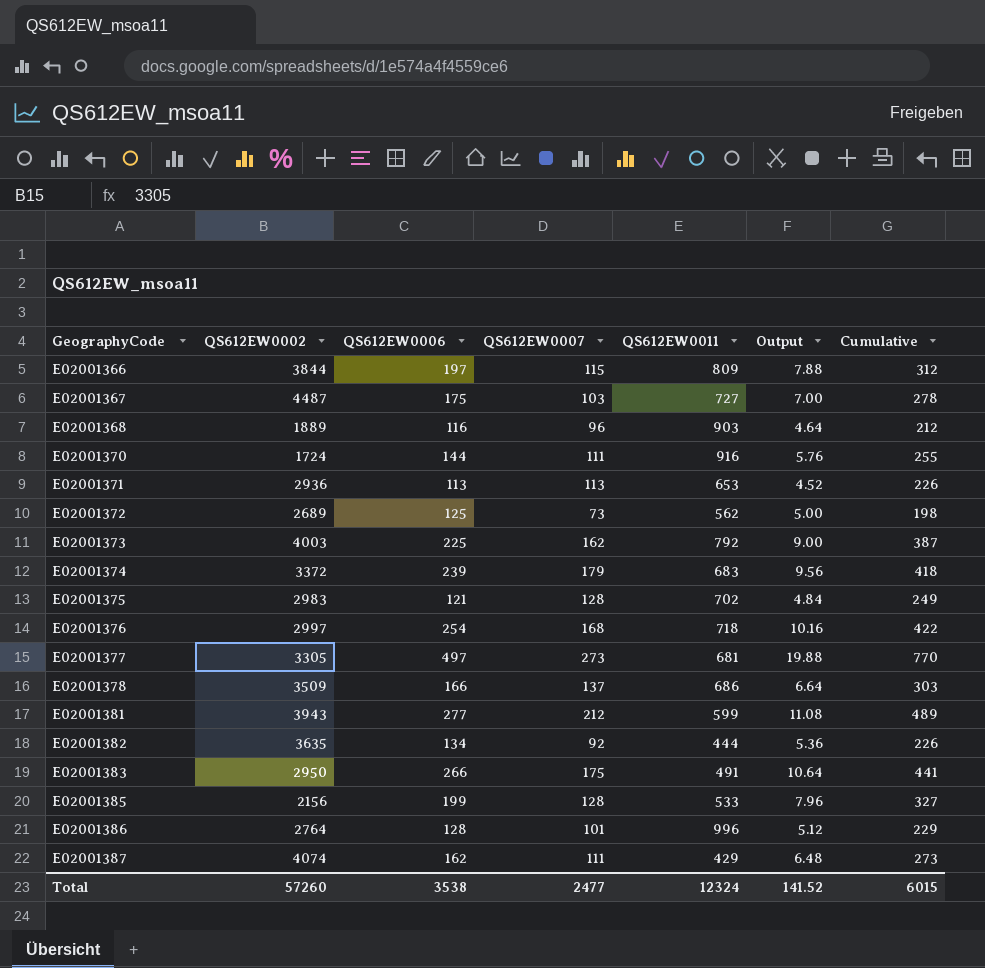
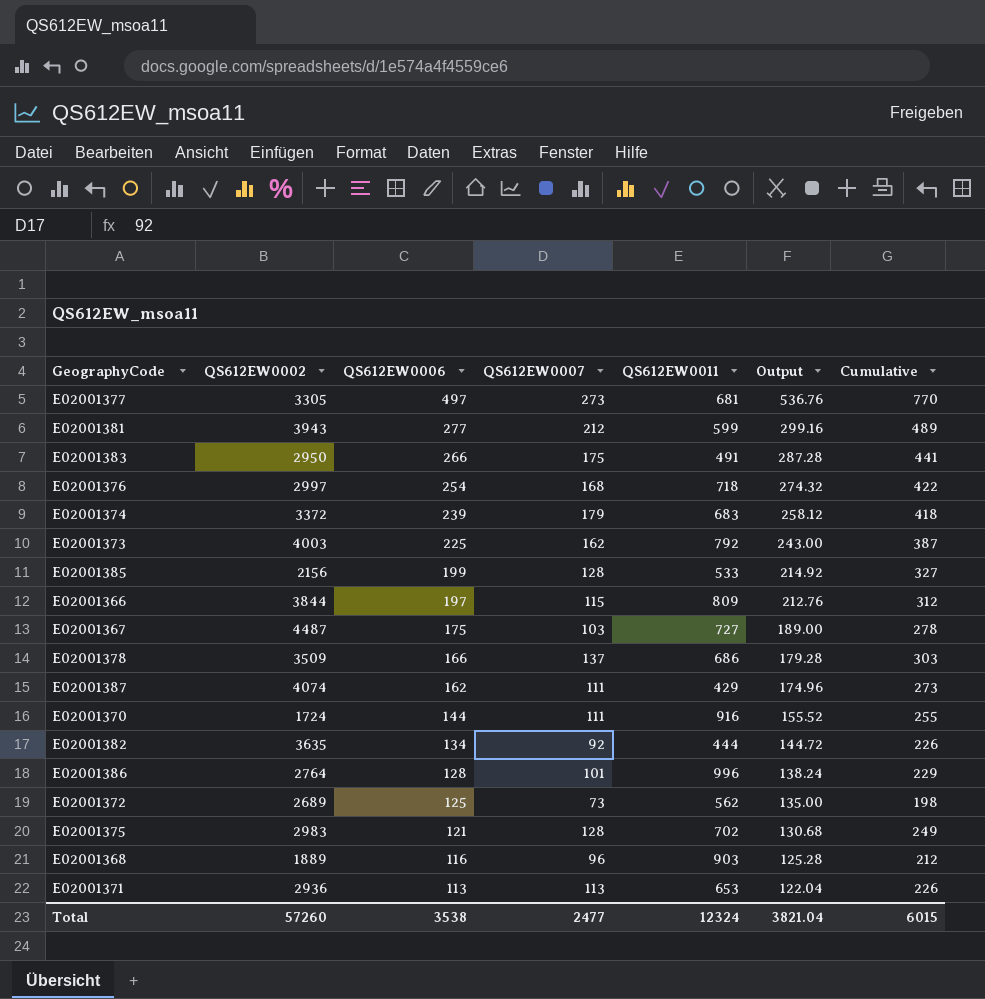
row order: GeographyCode ascending -> QS612EW0006 descending
column Output | formula: [QS612EW0006] * 0.04 -> [QS612EW0006] * 1.08
Total | Output: 141.52 -> 3821.04

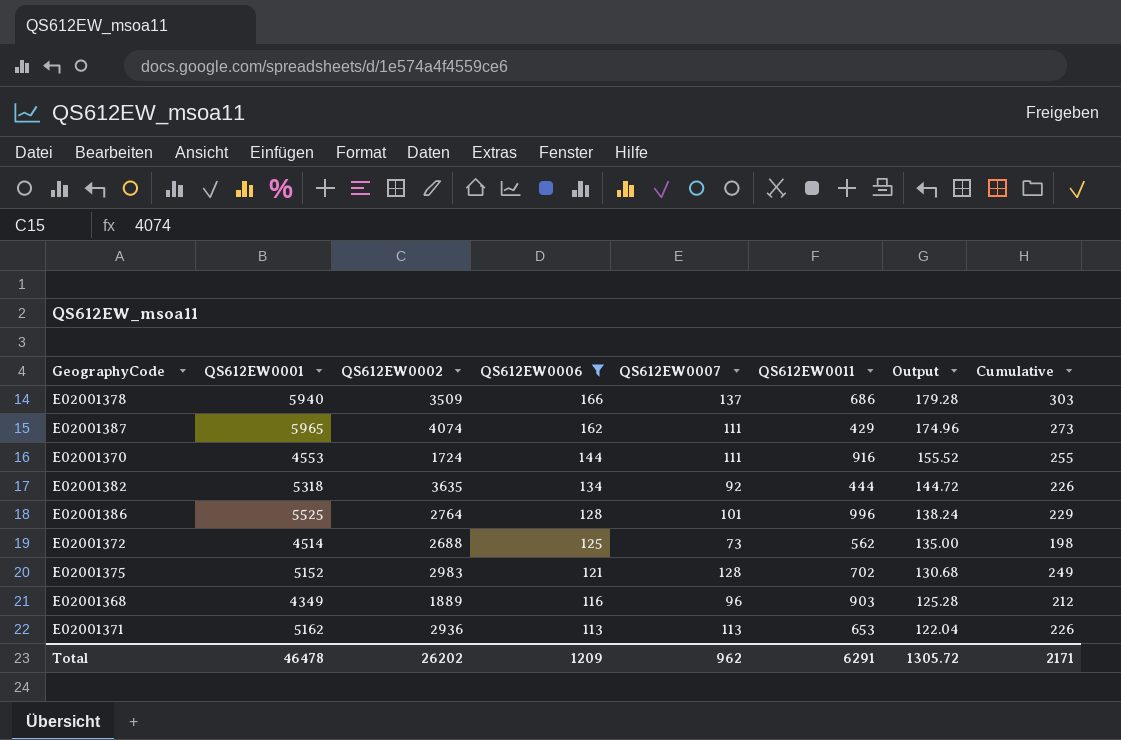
filter: none -> QS612EW0006 <= 166
column QS612EW0001 | position: none -> 2
E02001372 | QS612EW0002: 2689 -> 2688
Total | QS612EW0002: 57260 -> 26202
Total | QS612EW0006: 3538 -> 1209
Total | QS612EW0007: 2477 -> 962
Total | QS612EW0011: 12324 -> 6291
Total | Output: 3821.04 -> 1305.72
Total | Cumulative: 6015 -> 2171

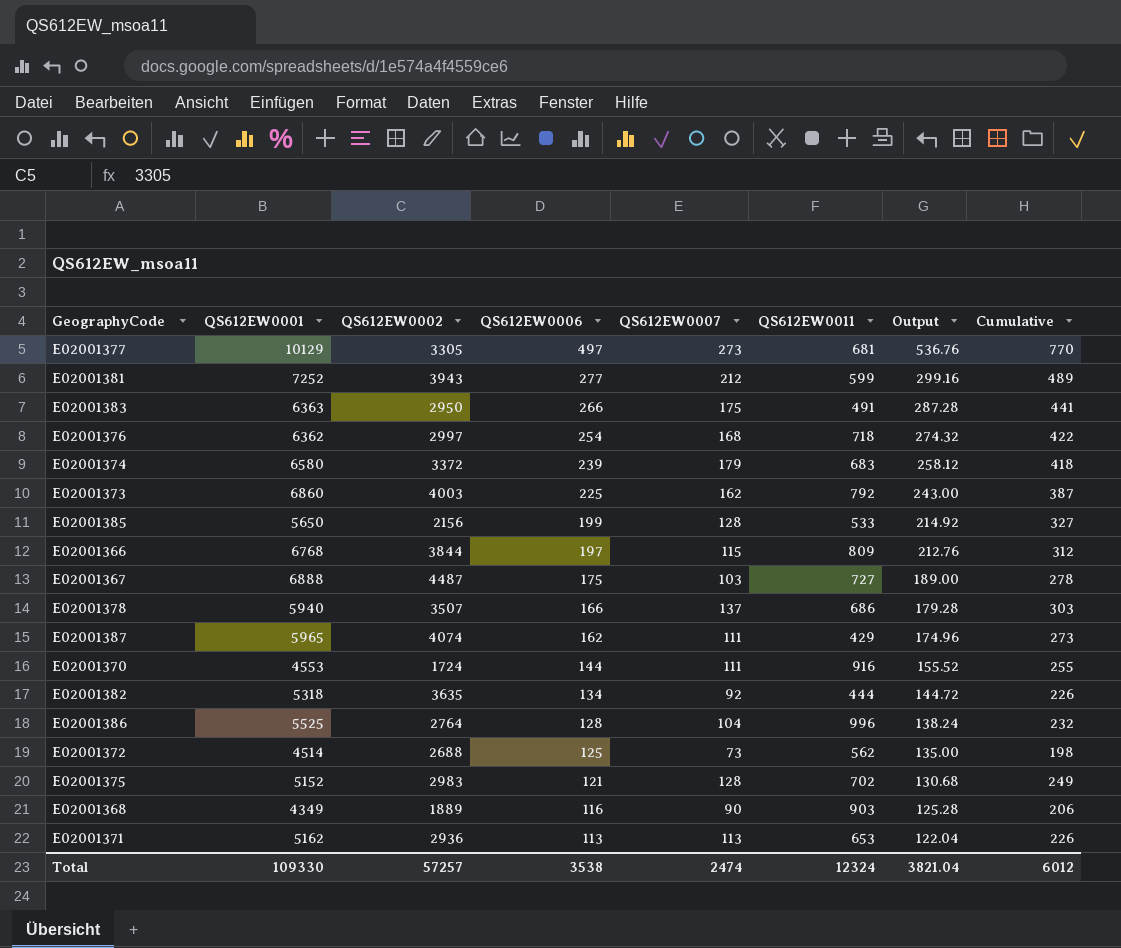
filter: QS612EW0006 <= 166 -> none
E02001378 | QS612EW0002: 3509 -> 3507
E02001386 | QS612EW0007: 101 -> 104
E02001386 | Cumulative: 229 -> 232
E02001368 | QS612EW0007: 96 -> 90
E02001368 | Cumulative: 212 -> 206
Total | QS612EW0001: 46478 -> 109330
Total | QS612EW0002: 26202 -> 57257
Total | QS612EW0006: 1209 -> 3538
Total | QS612EW0007: 962 -> 2474
Total | QS612EW0011: 6291 -> 12324
Total | Output: 1305.72 -> 3821.04
Total | Cumulative: 2171 -> 6012

